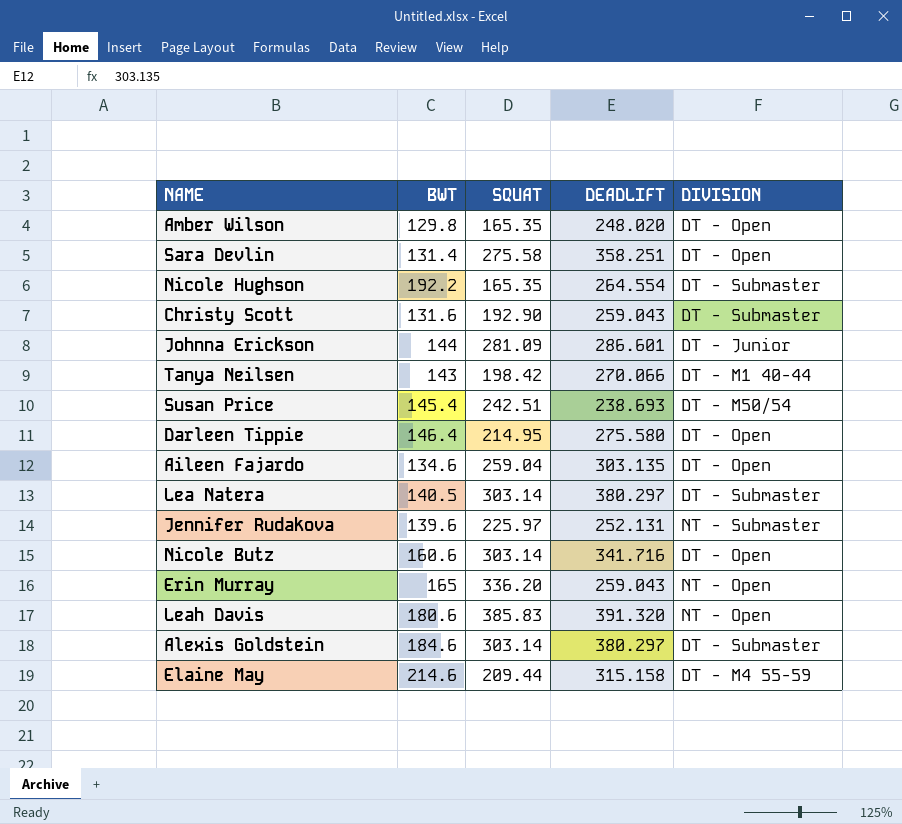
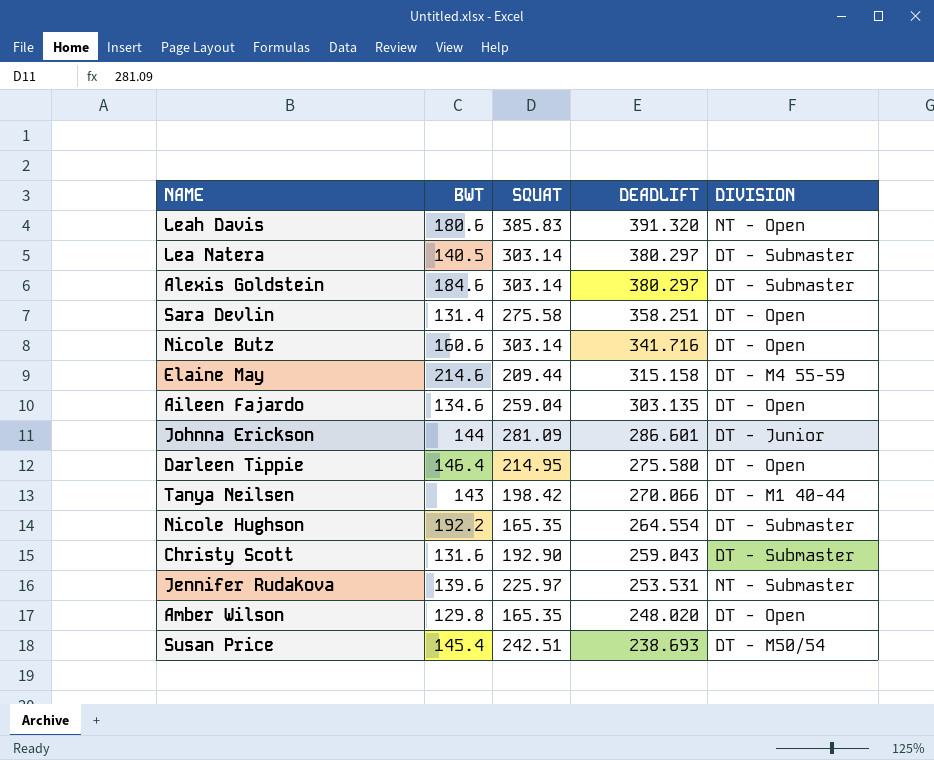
row order: none -> DEADLIFT descending
row Erin Murray: 165 | 336.20 | 259.043 | NT - Open -> none
Jennifer Rudakova | DEADLIFT: 252.131 -> 253.531

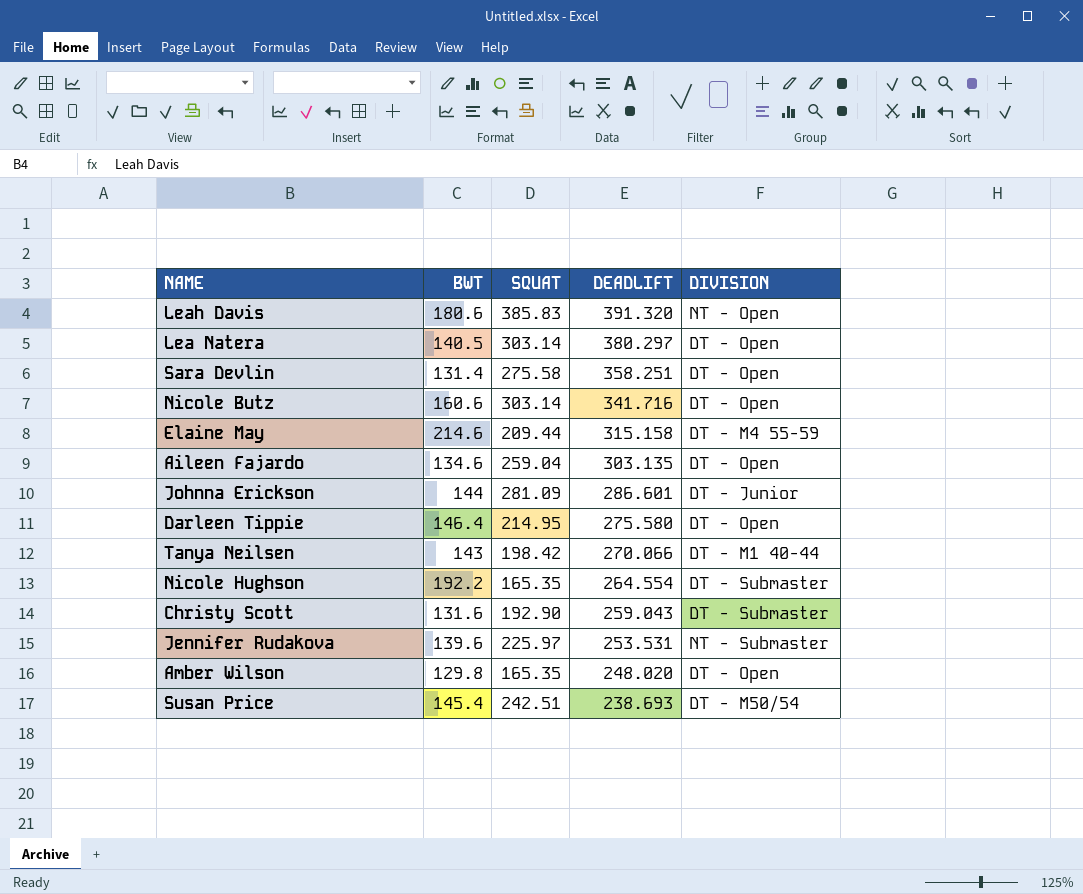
row Alexis Goldstein: 184.6 | 303.14 | 380.297 | DT - Submaster -> none
Lea Natera | DIVISION: DT - Submaster -> DT - Open

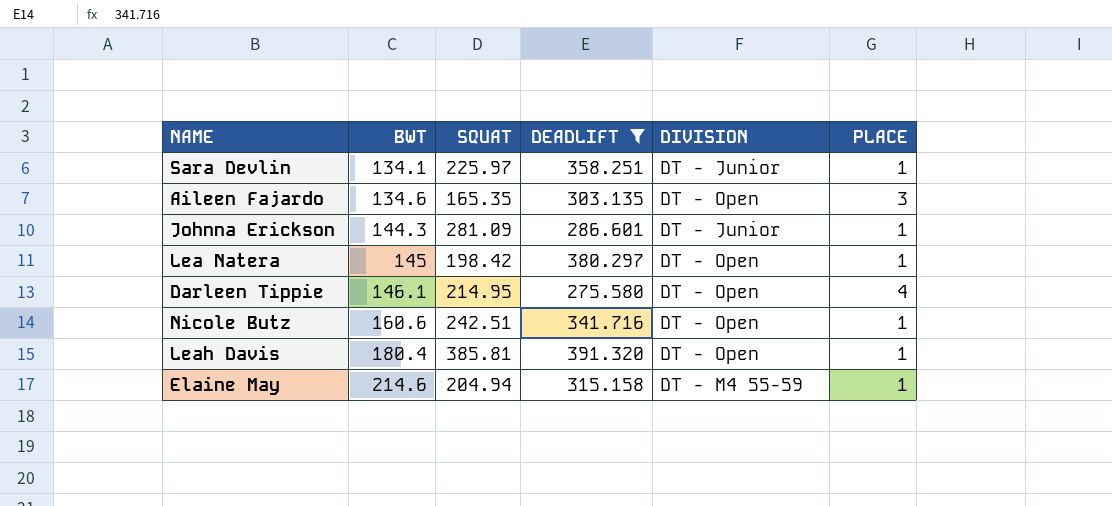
filter: none -> DEADLIFT >= 275.580
row order: DEADLIFT descending -> BWT ascending
column PLACE | position: none -> 6
Sara Devlin | BWT: 131.4 -> 134.1
Sara Devlin | SQUAT: 275.58 -> 225.97
Sara Devlin | DIVISION: DT - Open -> DT - Junior
Aileen Fajardo | SQUAT: 259.04 -> 165.35
Johnna Erickson | BWT: 144 -> 144.3
Lea Natera | BWT: 140.5 -> 145
Lea Natera | SQUAT: 303.14 -> 198.42
Darleen Tippie | BWT: 146.4 -> 146.1
Nicole Butz | SQUAT: 303.14 -> 242.51
Leah Davis | BWT: 180.6 -> 180.4
Leah Davis | SQUAT: 385.83 -> 385.81
Leah Davis | DIVISION: NT - Open -> DT - Open
Elaine May | SQUAT: 209.44 -> 204.94

